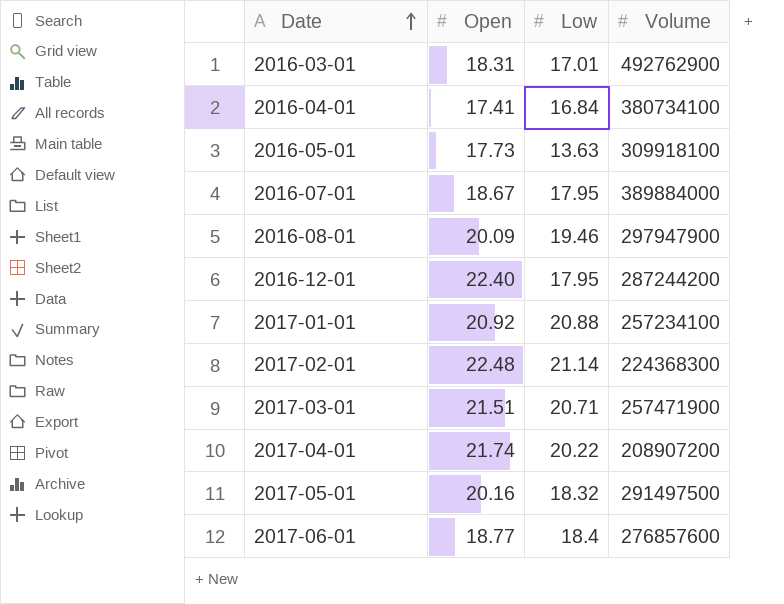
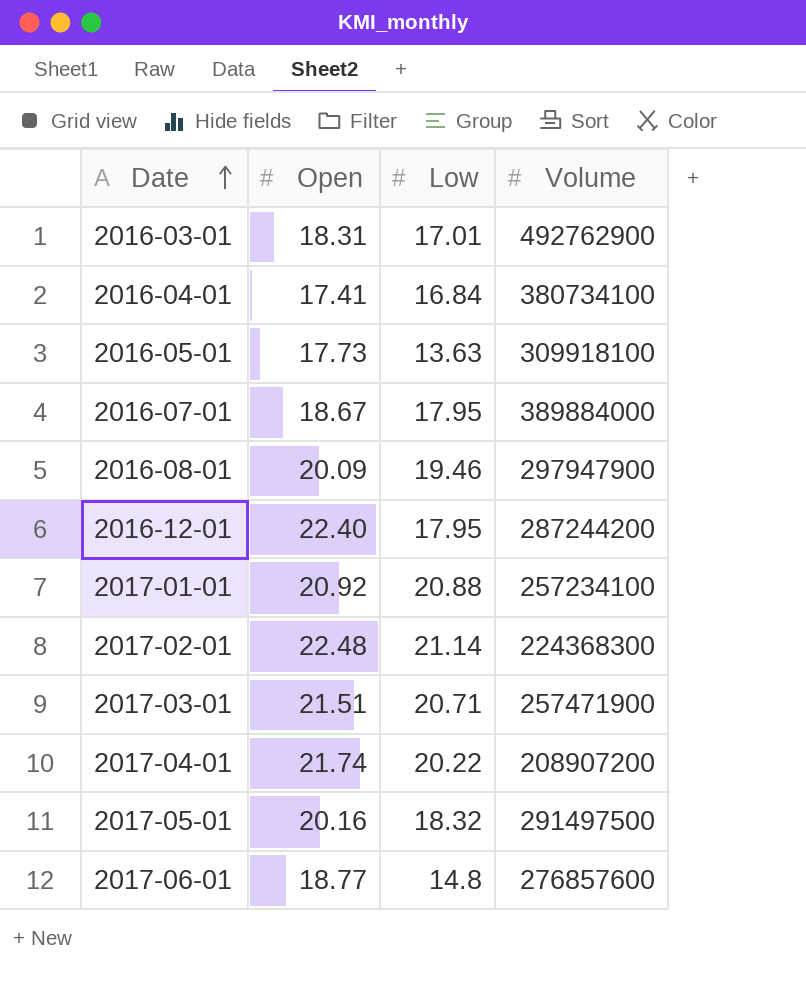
2017-06-01 | Low: 18.4 -> 14.8

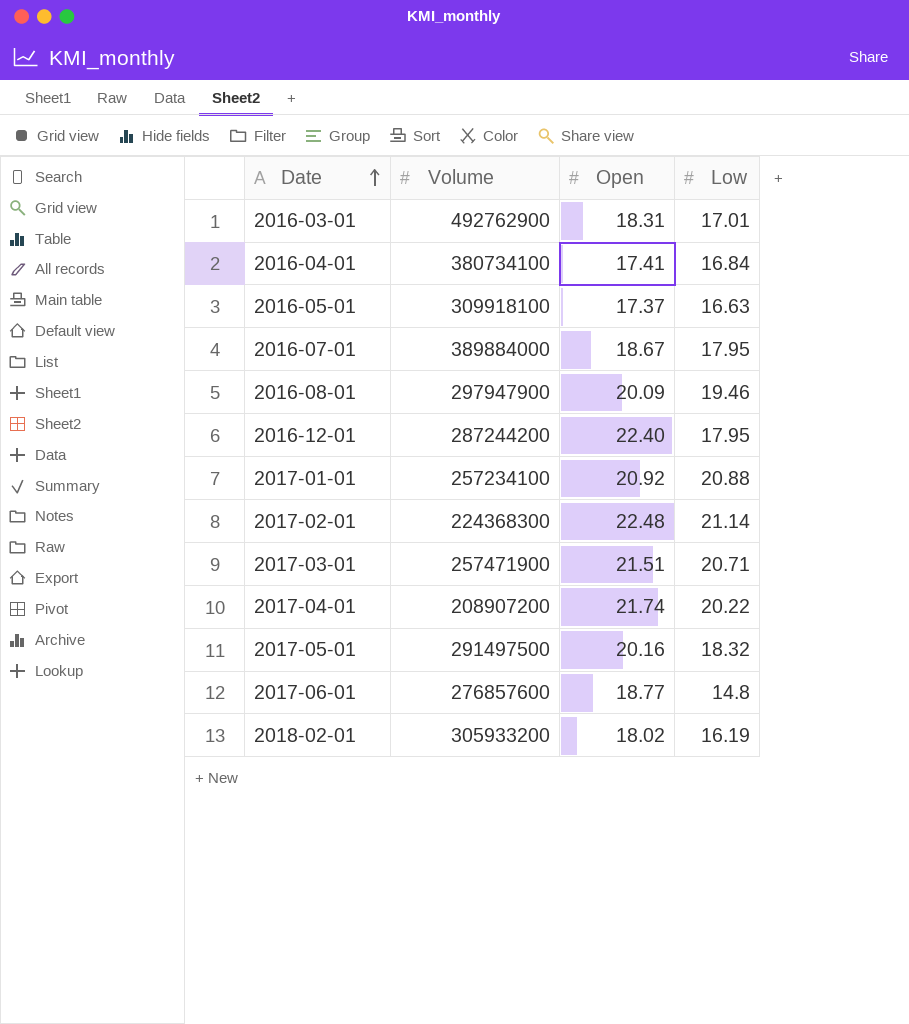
column Volume | position: 4 -> 2
2016-05-01 | Open: 17.73 -> 17.37
2016-05-01 | Low: 13.63 -> 16.63
row 2018-02-01: none -> 305933200 | 18.02 | 16.19

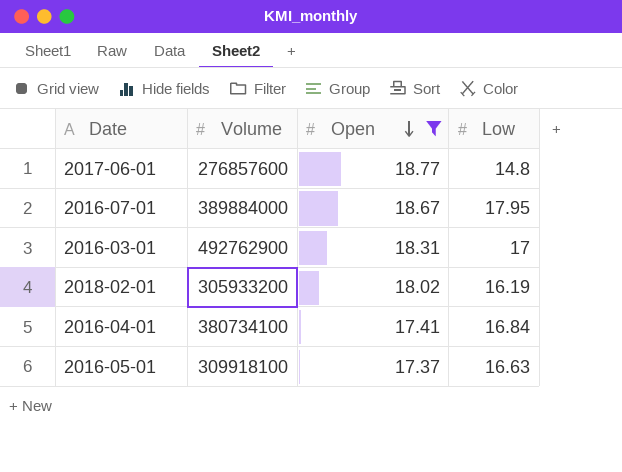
filter: none -> Open <= 18.77
row order: Date ascending -> Open descending
2016-03-01 | Low: 17.01 -> 17

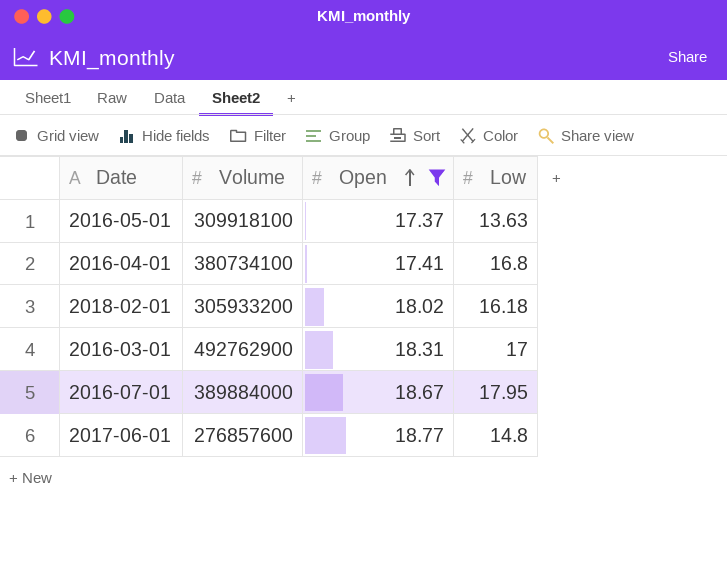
row order: Open descending -> Open ascending
2016-05-01 | Low: 16.63 -> 13.63
2016-04-01 | Low: 16.84 -> 16.8
2018-02-01 | Low: 16.19 -> 16.18

